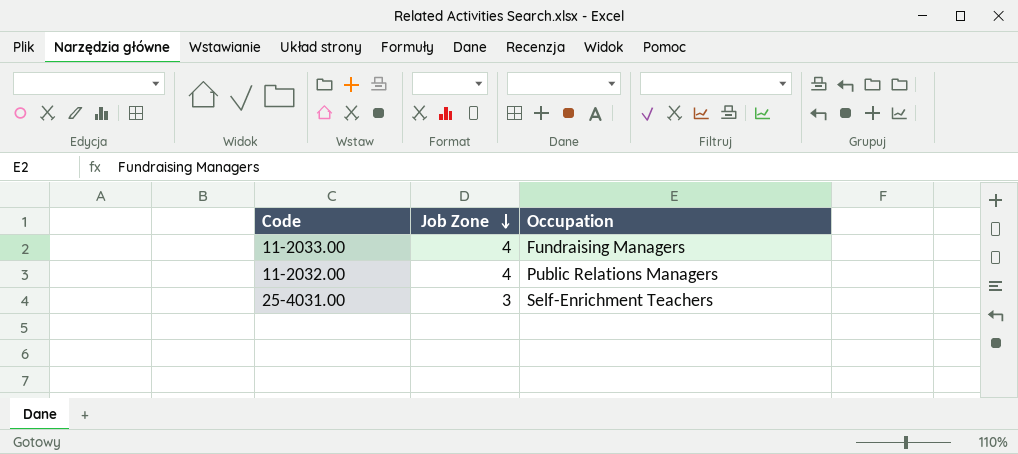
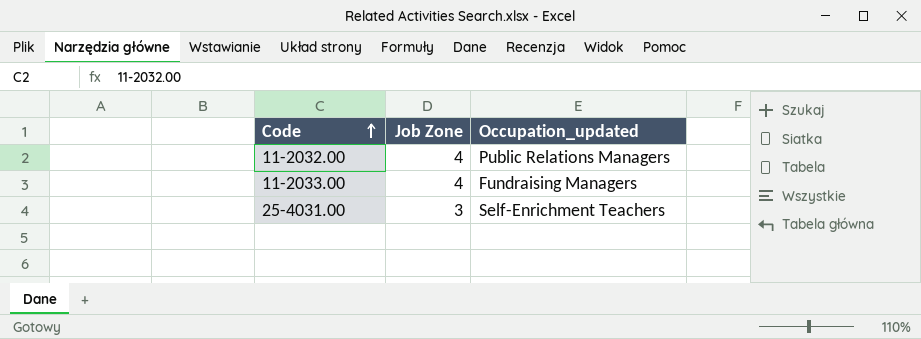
row order: Job Zone descending -> Code ascending
column name: Occupation -> Occupation_updated

